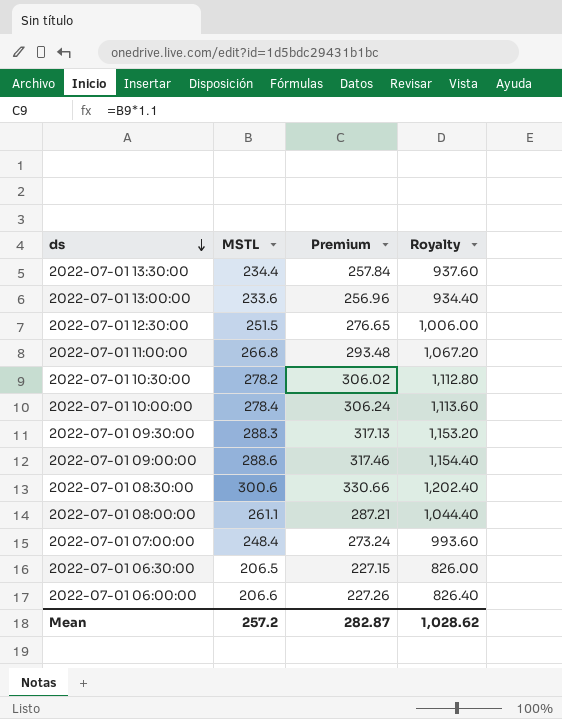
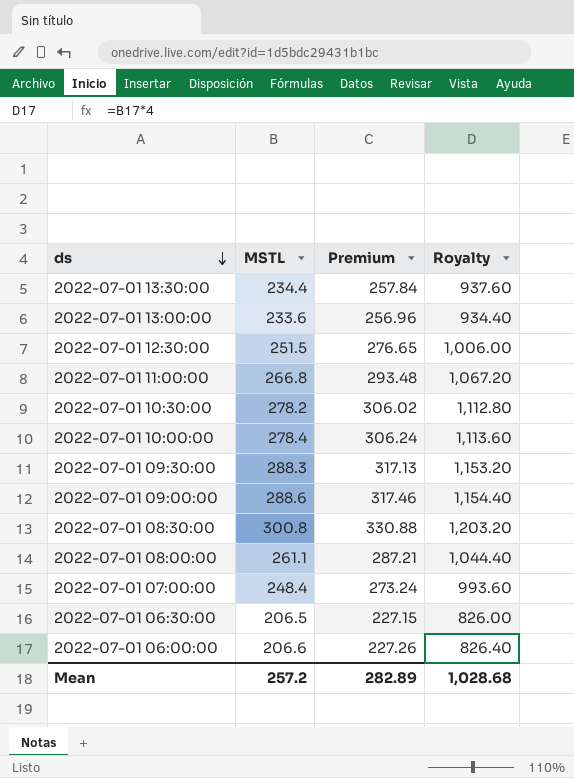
2022-07-01 08:30:00 | MSTL: 300.6 -> 300.8
2022-07-01 08:30:00 | Premium: 330.66 -> 330.88
2022-07-01 08:30:00 | Royalty: 1,202.40 -> 1,203.20
Mean | Premium: 282.87 -> 282.89
Mean | Royalty: 1,028.62 -> 1,028.68

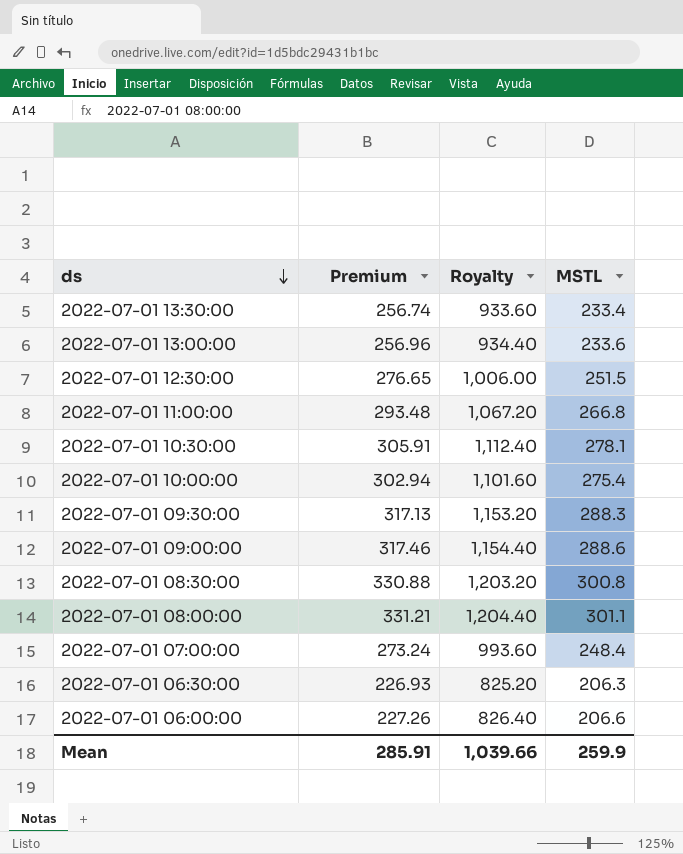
column MSTL | position: 2 -> 4
2022-07-01 13:30:00 | Premium: 257.84 -> 256.74
2022-07-01 13:30:00 | Royalty: 937.60 -> 933.60
2022-07-01 13:30:00 | MSTL: 234.4 -> 233.4
2022-07-01 10:30:00 | Premium: 306.02 -> 305.91
2022-07-01 10:30:00 | Royalty: 1,112.80 -> 1,112.40
2022-07-01 10:30:00 | MSTL: 278.2 -> 278.1
2022-07-01 10:00:00 | Premium: 306.24 -> 302.94
2022-07-01 10:00:00 | Royalty: 1,113.60 -> 1,101.60
2022-07-01 10:00:00 | MSTL: 278.4 -> 275.4
2022-07-01 08:00:00 | Premium: 287.21 -> 331.21
2022-07-01 08:00:00 | Royalty: 1,044.40 -> 1,204.40
2022-07-01 08:00:00 | MSTL: 261.1 -> 301.1
2022-07-01 06:30:00 | Premium: 227.15 -> 226.93
2022-07-01 06:30:00 | Royalty: 826.00 -> 825.20
2022-07-01 06:30:00 | MSTL: 206.5 -> 206.3
Mean | Premium: 282.89 -> 285.91
Mean | Royalty: 1,028.68 -> 1,039.66
Mean | MSTL: 257.2 -> 259.9

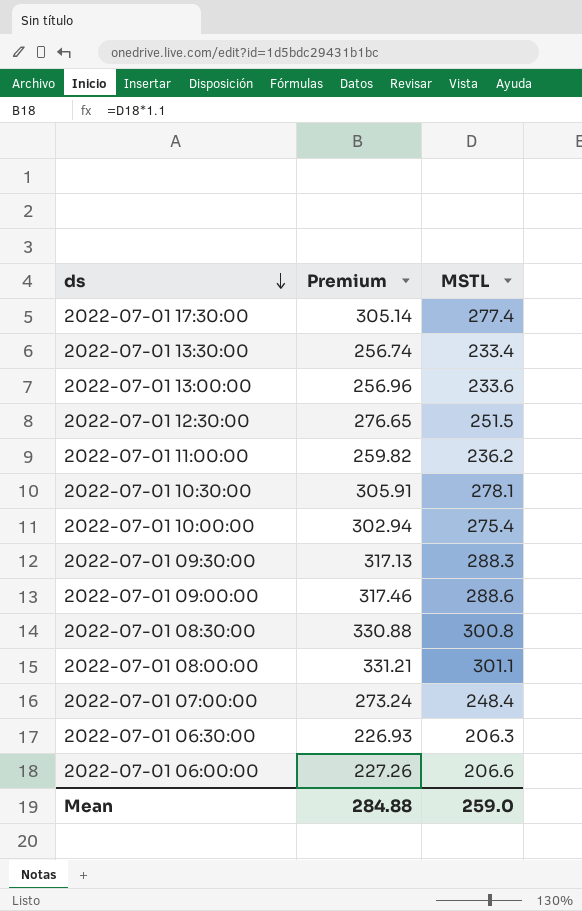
column Royalty | formula: [MSTL] * 4 -> none
row 2022-07-01 17:30:00: none -> 305.14 | 277.4
2022-07-01 11:00:00 | Premium: 293.48 -> 259.82
2022-07-01 11:00:00 | MSTL: 266.8 -> 236.2
Mean | Premium: 285.91 -> 284.88
Mean | MSTL: 259.9 -> 259.0

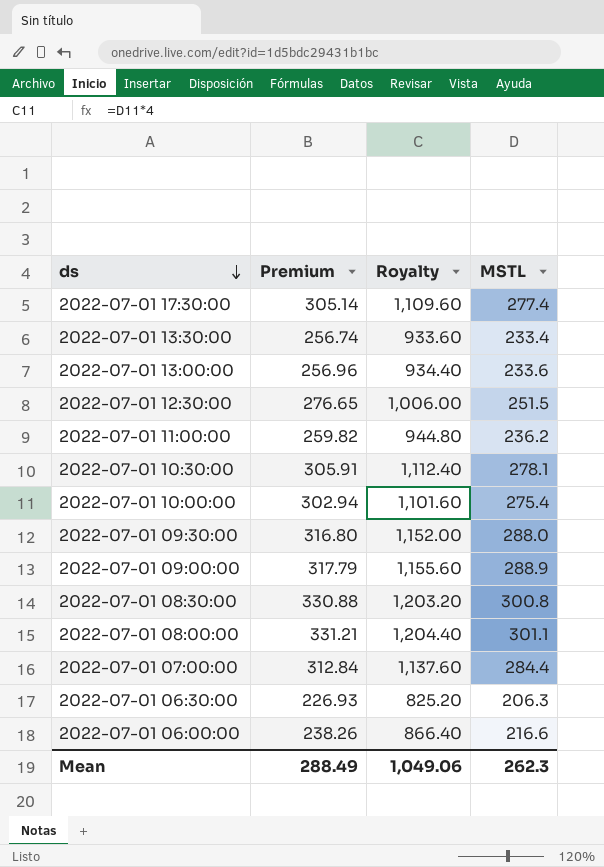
column Royalty | formula: none -> [MSTL] * 4
2022-07-01 09:30:00 | Premium: 317.13 -> 316.80
2022-07-01 09:30:00 | MSTL: 288.3 -> 288.0
2022-07-01 09:00:00 | Premium: 317.46 -> 317.79
2022-07-01 09:00:00 | MSTL: 288.6 -> 288.9
2022-07-01 07:00:00 | Premium: 273.24 -> 312.84
2022-07-01 07:00:00 | MSTL: 248.4 -> 284.4
2022-07-01 06:00:00 | Premium: 227.26 -> 238.26
2022-07-01 06:00:00 | MSTL: 206.6 -> 216.6
Mean | Premium: 284.88 -> 288.49
Mean | MSTL: 259.0 -> 262.3

